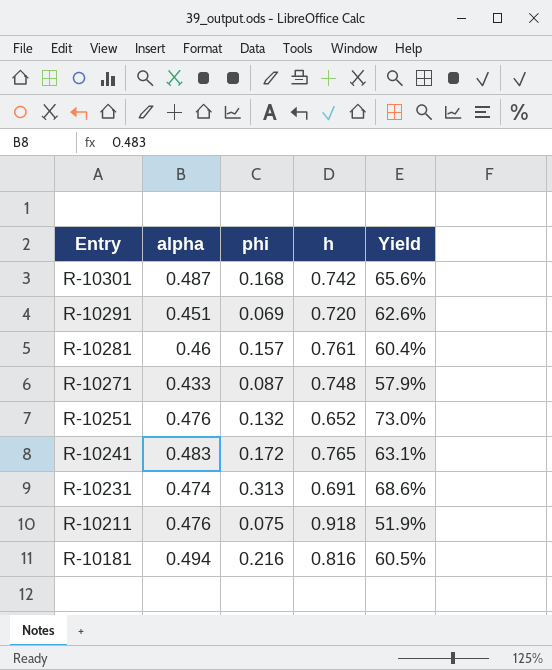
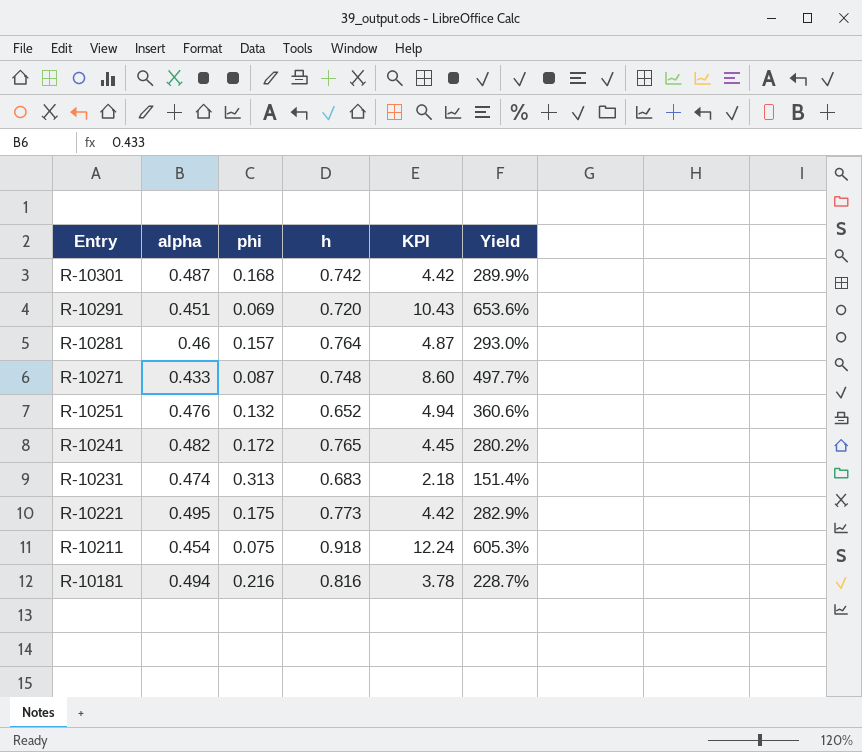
column KPI | formula: none -> [h] / [phi]
column Yield | formula: [alpha] / [h] -> [alpha] / [phi]
R-10281 | h: 0.761 -> 0.764
R-10241 | alpha: 0.483 -> 0.482
R-10231 | h: 0.691 -> 0.683
row R-10221: none -> 0.495 | 0.175 | 0.773 | 4.42 | 282.9%
R-10211 | alpha: 0.476 -> 0.454

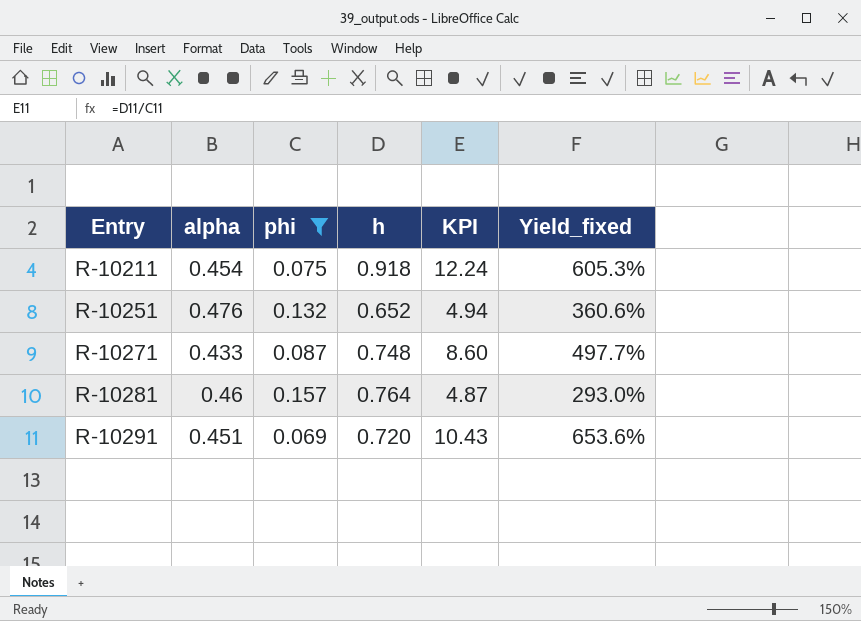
filter: none -> phi <= 0.157
row order: Entry descending -> Entry ascending
column name: Yield -> Yield_fixed

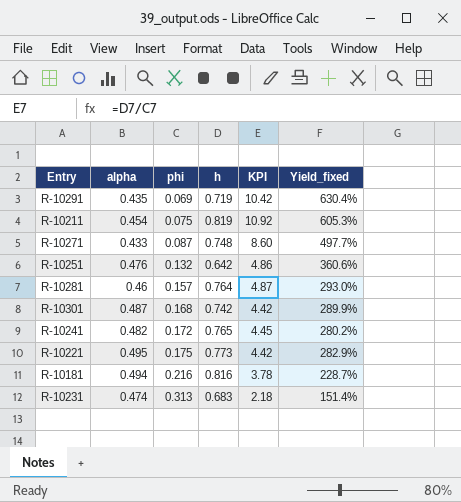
filter: phi <= 0.157 -> none
row order: Entry ascending -> phi ascending
R-10291 | alpha: 0.451 -> 0.435
R-10291 | h: 0.720 -> 0.719
R-10291 | KPI: 10.43 -> 10.42
R-10291 | Yield_fixed: 653.6% -> 630.4%
R-10211 | h: 0.918 -> 0.819
R-10211 | KPI: 12.24 -> 10.92
R-10251 | h: 0.652 -> 0.642
R-10251 | KPI: 4.94 -> 4.86

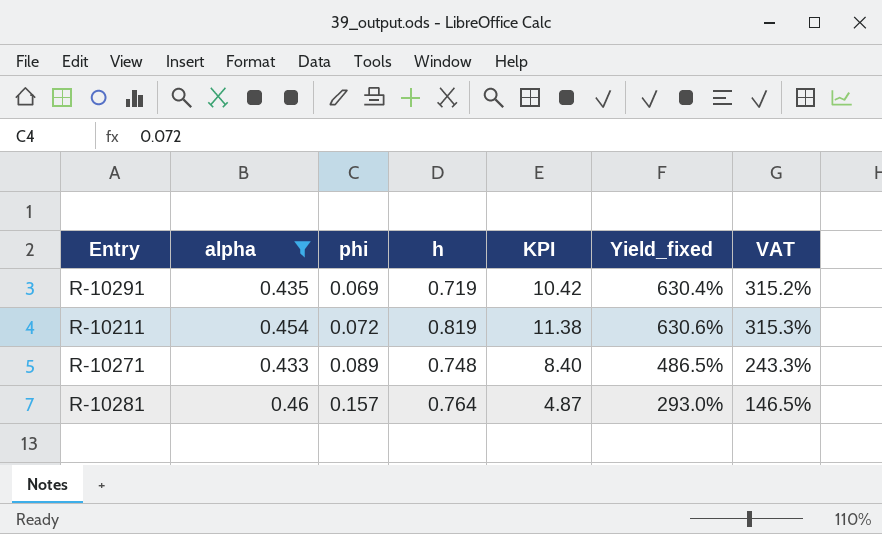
filter: none -> alpha <= 0.46
column VAT | formula: none -> [Yield_fixed] * 0.5
R-10211 | phi: 0.075 -> 0.072
R-10211 | KPI: 10.92 -> 11.38
R-10211 | Yield_fixed: 605.3% -> 630.6%
R-10271 | phi: 0.087 -> 0.089
R-10271 | KPI: 8.60 -> 8.40
R-10271 | Yield_fixed: 497.7% -> 486.5%

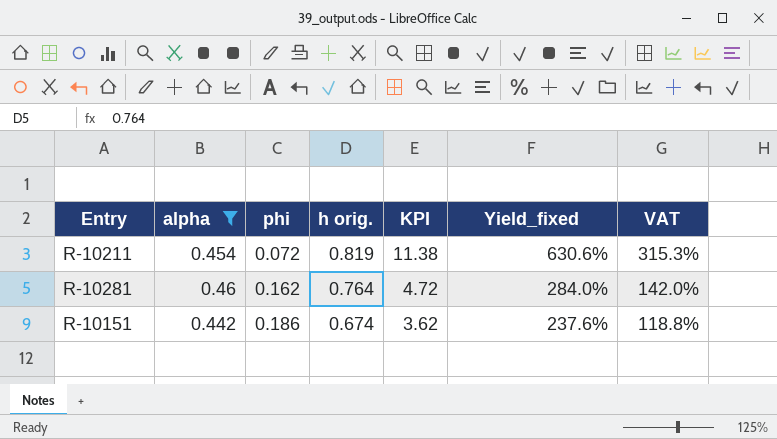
column name: h -> h orig.
row R-10291: 0.435 | 0.069 | 0.719 | 10.42 | 630.4% | 315.2% -> none
row R-10271: 0.433 | 0.089 | 0.748 | 8.40 | 486.5% | 243.3% -> none
R-10281 | phi: 0.157 -> 0.162
R-10281 | KPI: 4.87 -> 4.72
R-10281 | Yield_fixed: 293.0% -> 284.0%
R-10281 | VAT: 146.5% -> 142.0%
row R-10151: none -> 0.442 | 0.186 | 0.674 | 3.62 | 237.6% | 118.8%

